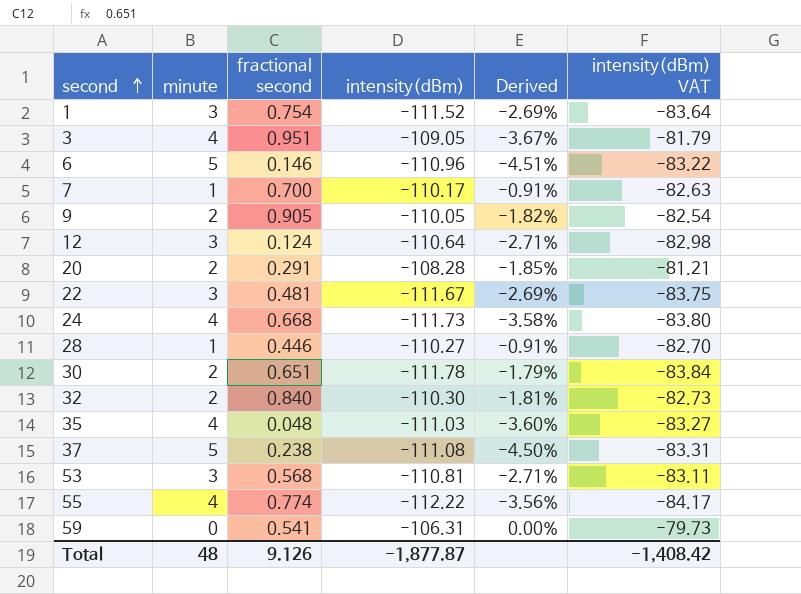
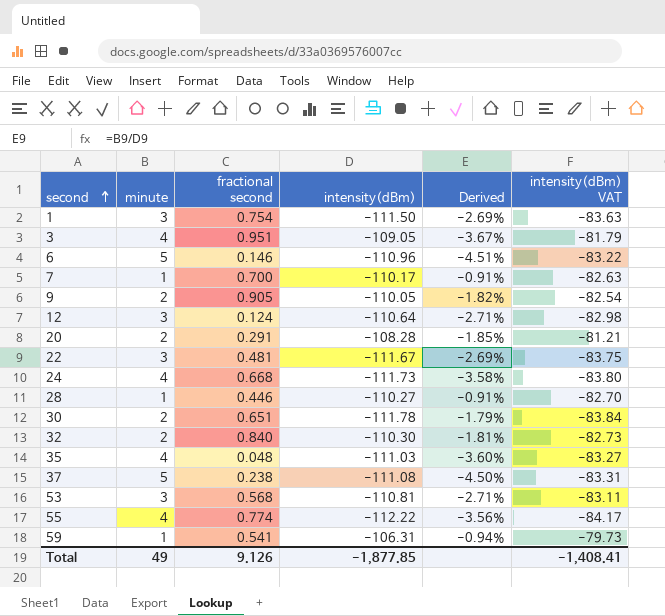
1 | intensity(dBm): -111.52 -> -111.50
1 | intensity(dBm) VAT: -83.64 -> -83.63
59 | minute: 0 -> 1
59 | Derived: 0.00% -> -0.94%
Total | minute: 48 -> 49
Total | intensity(dBm): -1,877.87 -> -1,877.85
Total | intensity(dBm) VAT: -1,408.42 -> -1,408.41

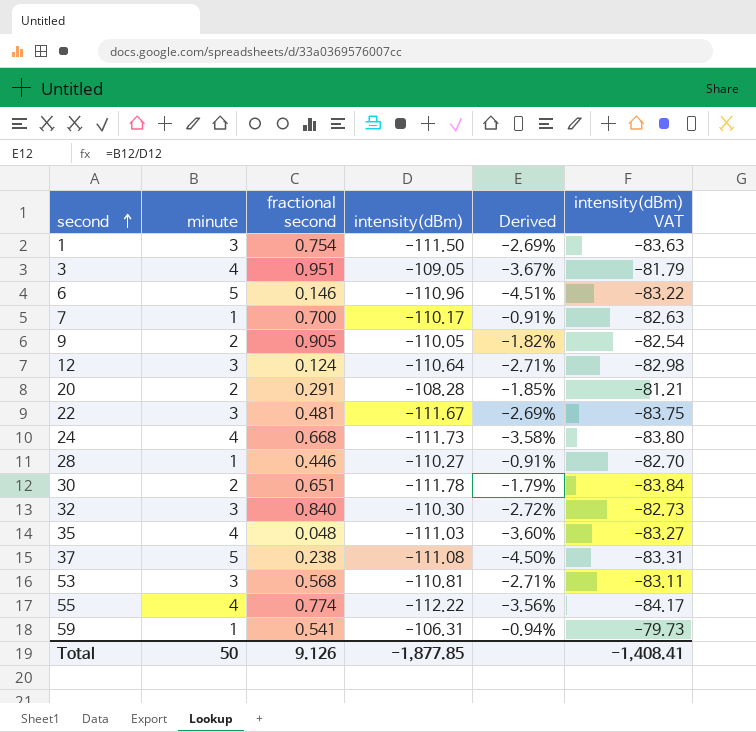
32 | minute: 2 -> 3
32 | Derived: -1.81% -> -2.72%
Total | minute: 49 -> 50

